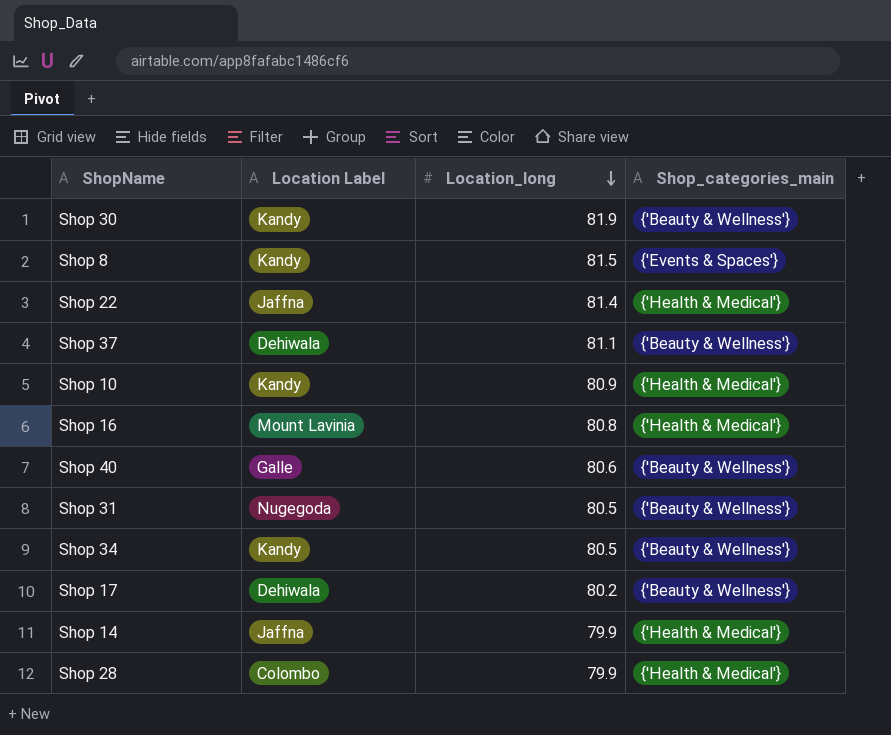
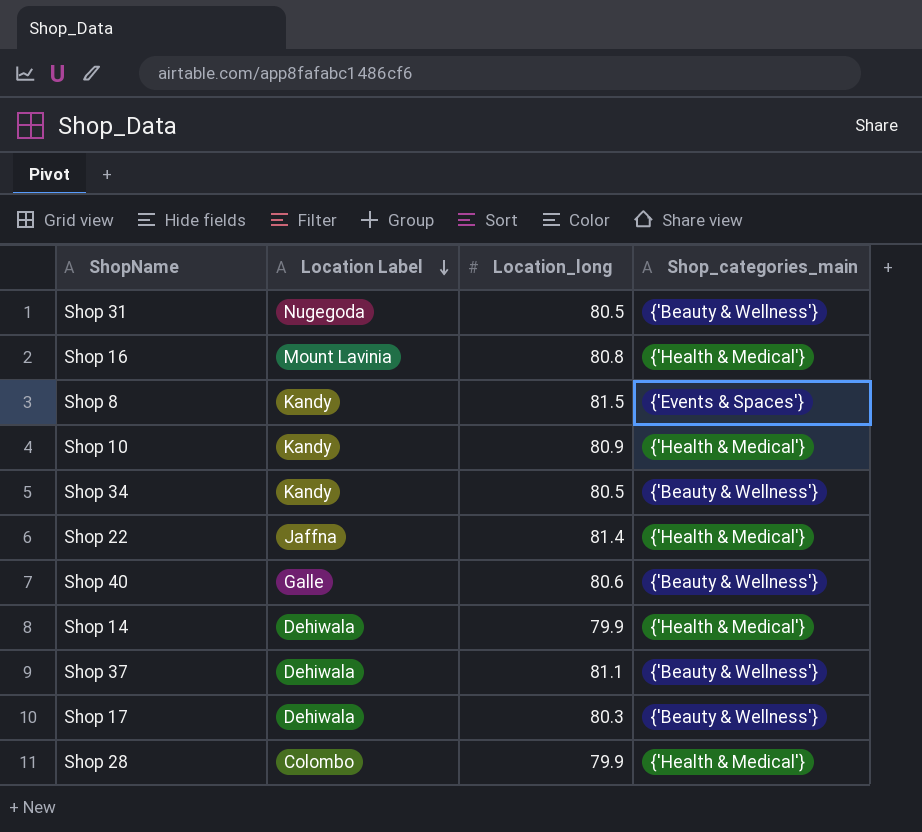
row order: Location_long descending -> Location Label descending
row Shop 30: Kandy | 81.9 | {'Beauty & Wellness'} -> none
Shop 14 | Location Label: Jaffna -> Dehiwala
Shop 17 | Location_long: 80.2 -> 80.3

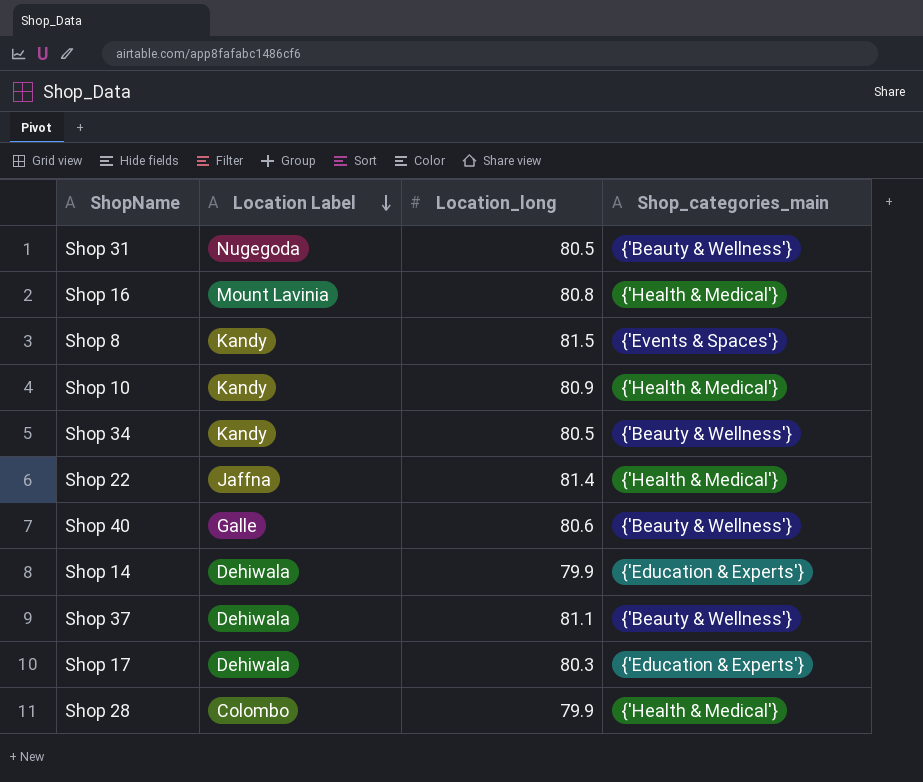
Shop 14 | Shop_categories_main: {'Health & Medical'} -> {'Education & Experts'}
Shop 17 | Shop_categories_main: {'Beauty & Wellness'} -> {'Education & Experts'}

